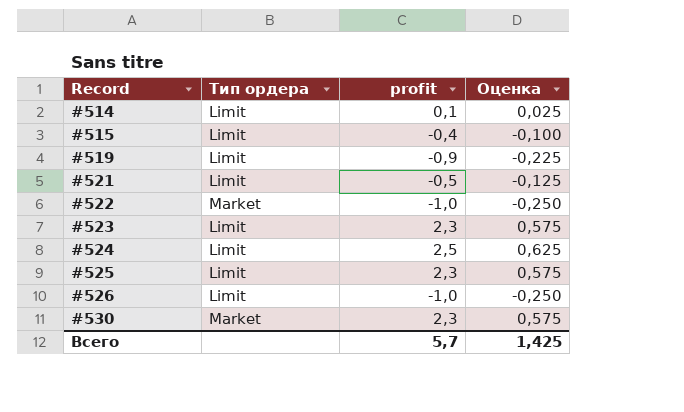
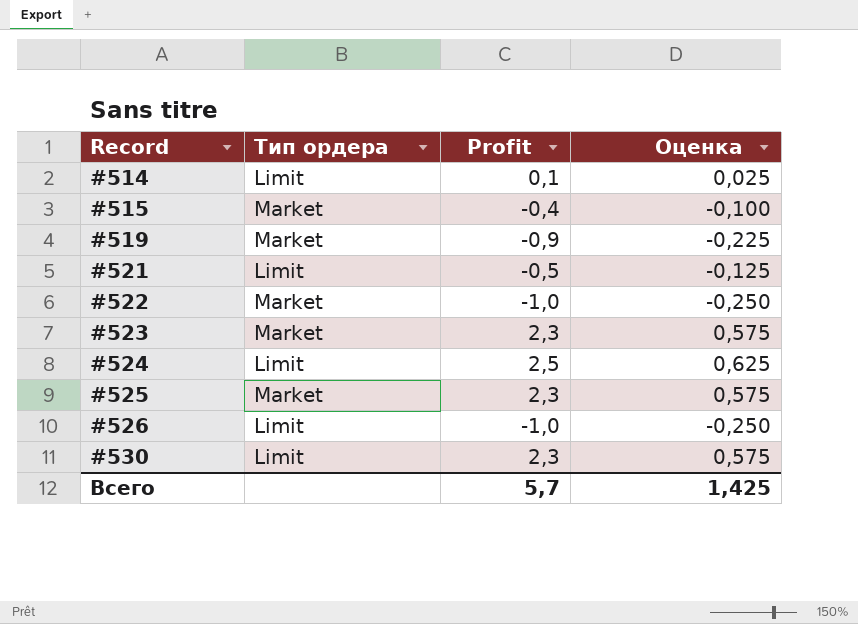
column name: profit -> Profit
#515 | Тип ордера: Limit -> Market
#519 | Тип ордера: Limit -> Market
#523 | Тип ордера: Limit -> Market
#525 | Тип ордера: Limit -> Market
#530 | Тип ордера: Market -> Limit

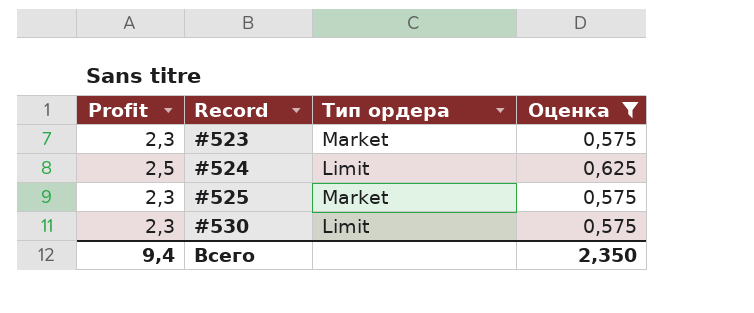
filter: none -> Оценка >= 0,575
column Profit | position: 3 -> 1
Всего | Profit: 5,7 -> 9,4
Всего | Оценка: 1,425 -> 2,350

